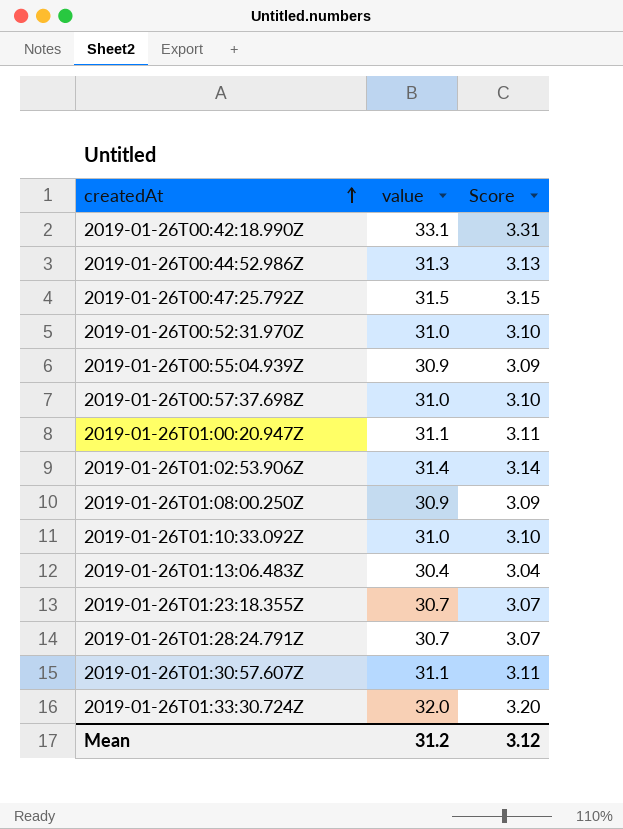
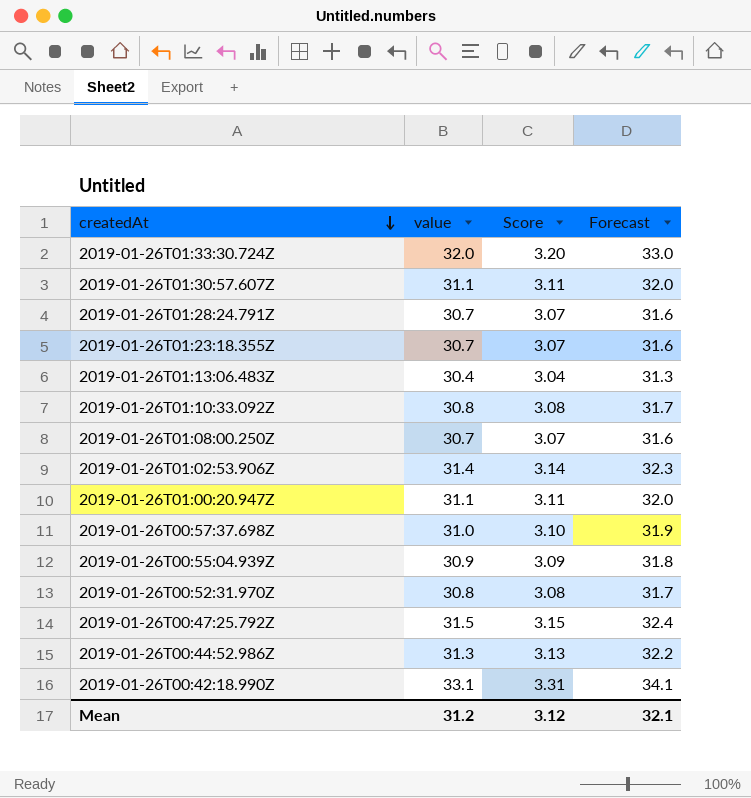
row order: createdAt ascending -> createdAt descending
column Forecast | formula: none -> [value] * 1.03
2019-01-26T01:10:33.092Z | value: 31.0 -> 30.8
2019-01-26T01:10:33.092Z | Score: 3.10 -> 3.08
2019-01-26T01:08:00.250Z | value: 30.9 -> 30.7
2019-01-26T01:08:00.250Z | Score: 3.09 -> 3.07
2019-01-26T00:52:31.970Z | value: 31.0 -> 30.8
2019-01-26T00:52:31.970Z | Score: 3.10 -> 3.08

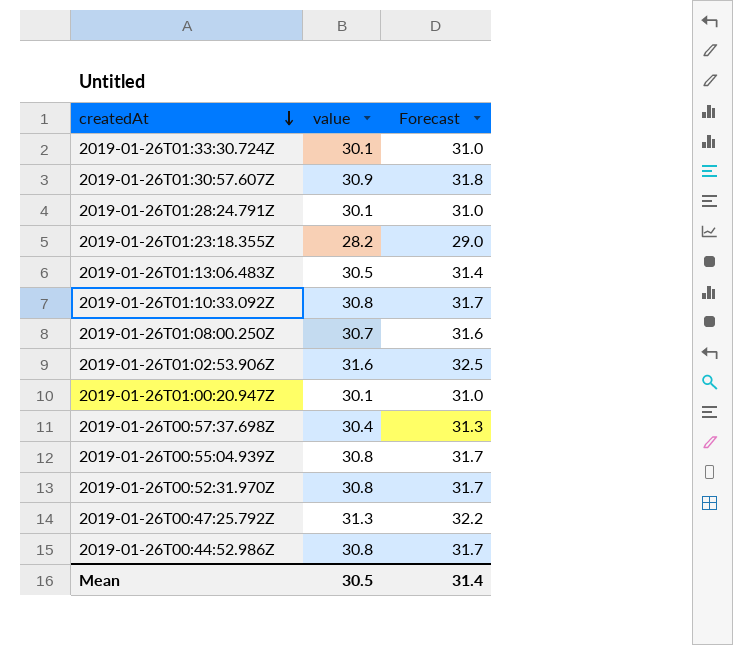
column Score | formula: [value] * 0.1 -> none
row 2019-01-26T00:42:18.990Z: 33.1 | 3.31 | 34.1 -> none
2019-01-26T01:33:30.724Z | value: 32.0 -> 30.1
2019-01-26T01:33:30.724Z | Forecast: 33.0 -> 31.0
2019-01-26T01:30:57.607Z | value: 31.1 -> 30.9
2019-01-26T01:30:57.607Z | Forecast: 32.0 -> 31.8
2019-01-26T01:28:24.791Z | value: 30.7 -> 30.1
2019-01-26T01:28:24.791Z | Forecast: 31.6 -> 31.0
2019-01-26T01:23:18.355Z | value: 30.7 -> 28.2
2019-01-26T01:23:18.355Z | Forecast: 31.6 -> 29.0
2019-01-26T01:13:06.483Z | value: 30.4 -> 30.5
2019-01-26T01:13:06.483Z | Forecast: 31.3 -> 31.4
2019-01-26T01:02:53.906Z | value: 31.4 -> 31.6
2019-01-26T01:02:53.906Z | Forecast: 32.3 -> 32.5
2019-01-26T01:00:20.947Z | value: 31.1 -> 30.1
2019-01-26T01:00:20.947Z | Forecast: 32.0 -> 31.0
2019-01-26T00:57:37.698Z | value: 31.0 -> 30.4
2019-01-26T00:57:37.698Z | Forecast: 31.9 -> 31.3
2019-01-26T00:55:04.939Z | value: 30.9 -> 30.8
2019-01-26T00:55:04.939Z | Forecast: 31.8 -> 31.7
2019-01-26T00:47:25.792Z | value: 31.5 -> 31.3
2019-01-26T00:47:25.792Z | Forecast: 32.4 -> 32.2
2019-01-26T00:44:52.986Z | value: 31.3 -> 30.8
2019-01-26T00:44:52.986Z | Forecast: 32.2 -> 31.7
Mean | value: 31.2 -> 30.5
Mean | Forecast: 32.1 -> 31.4

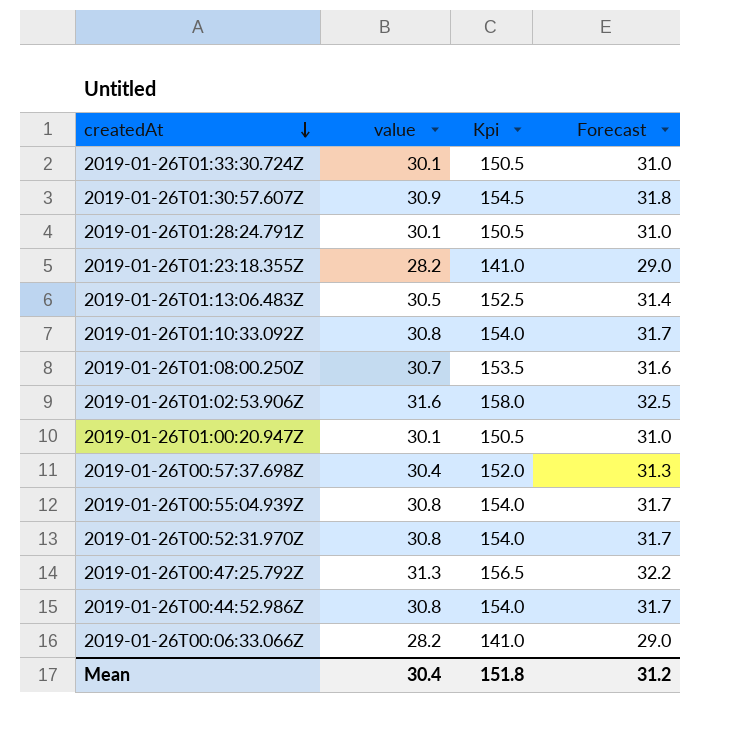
column Kpi | formula: none -> [value] * 5
row 2019-01-26T00:06:33.066Z: none -> 28.2 | 141.0 | 29.0
Mean | value: 30.5 -> 30.4
Mean | Forecast: 31.4 -> 31.2

